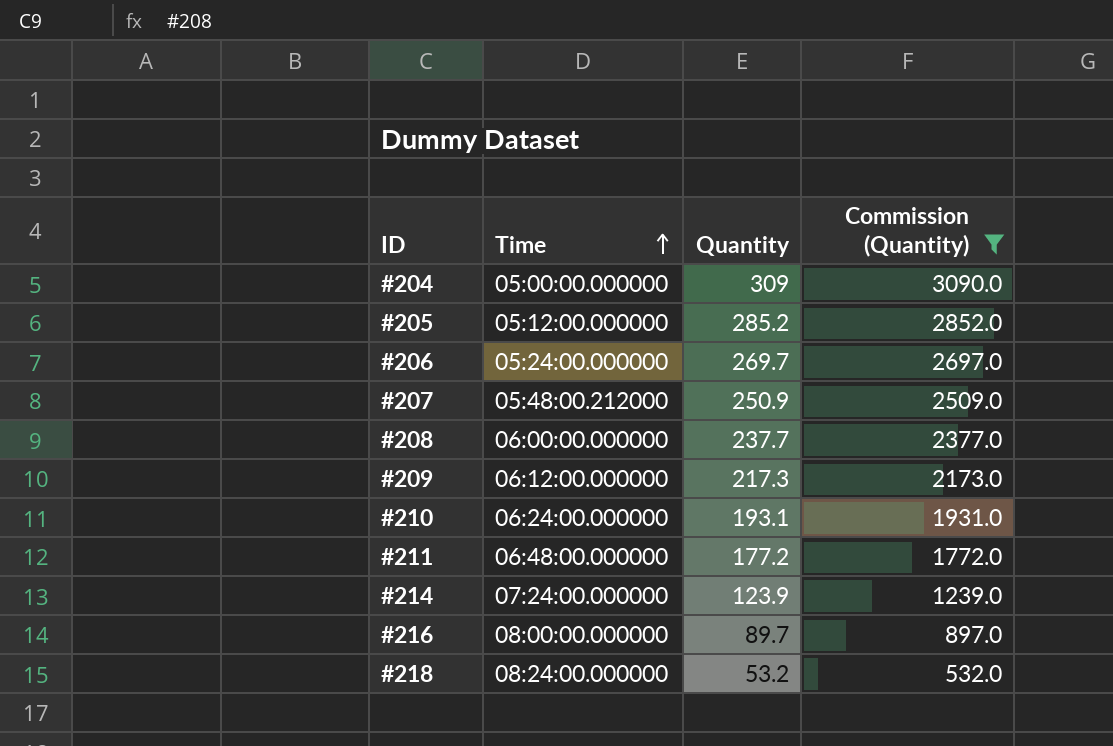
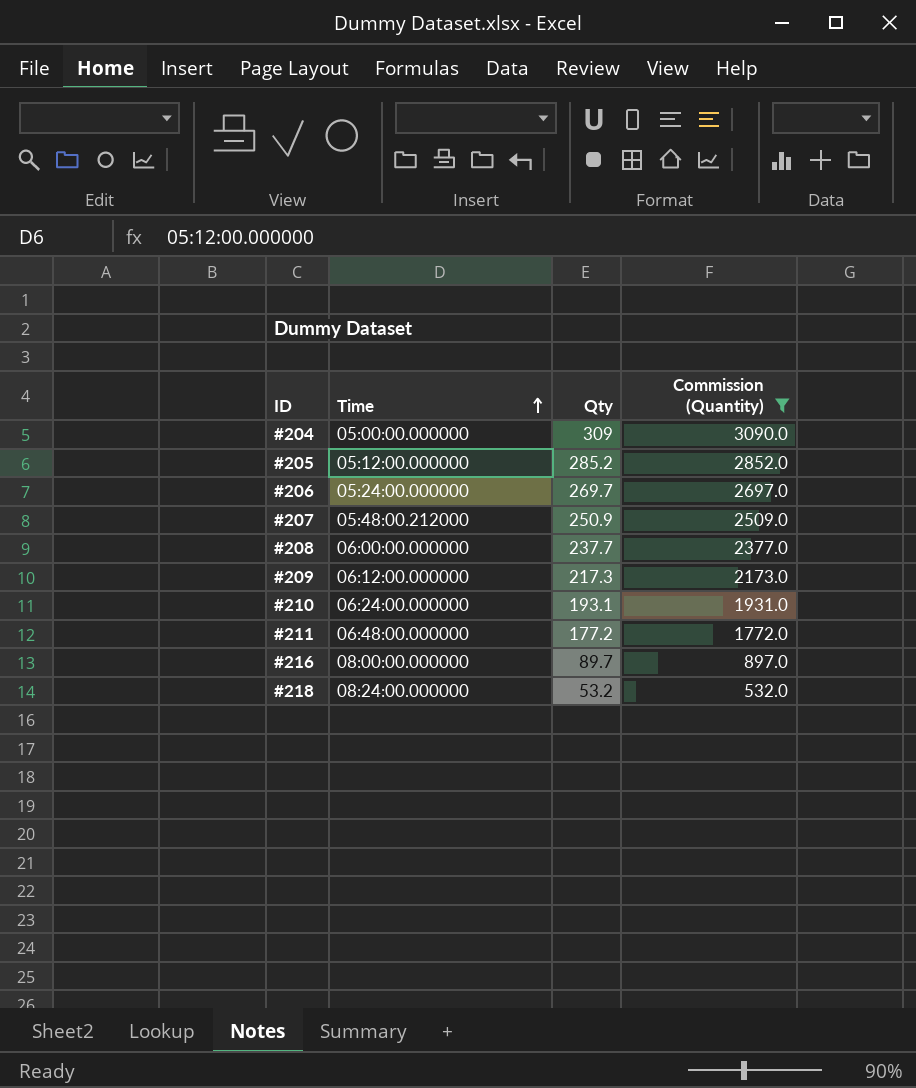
column name: Quantity -> Qty
row #214: 07:24:00.000000 | 123.9 | 1239.0 -> none

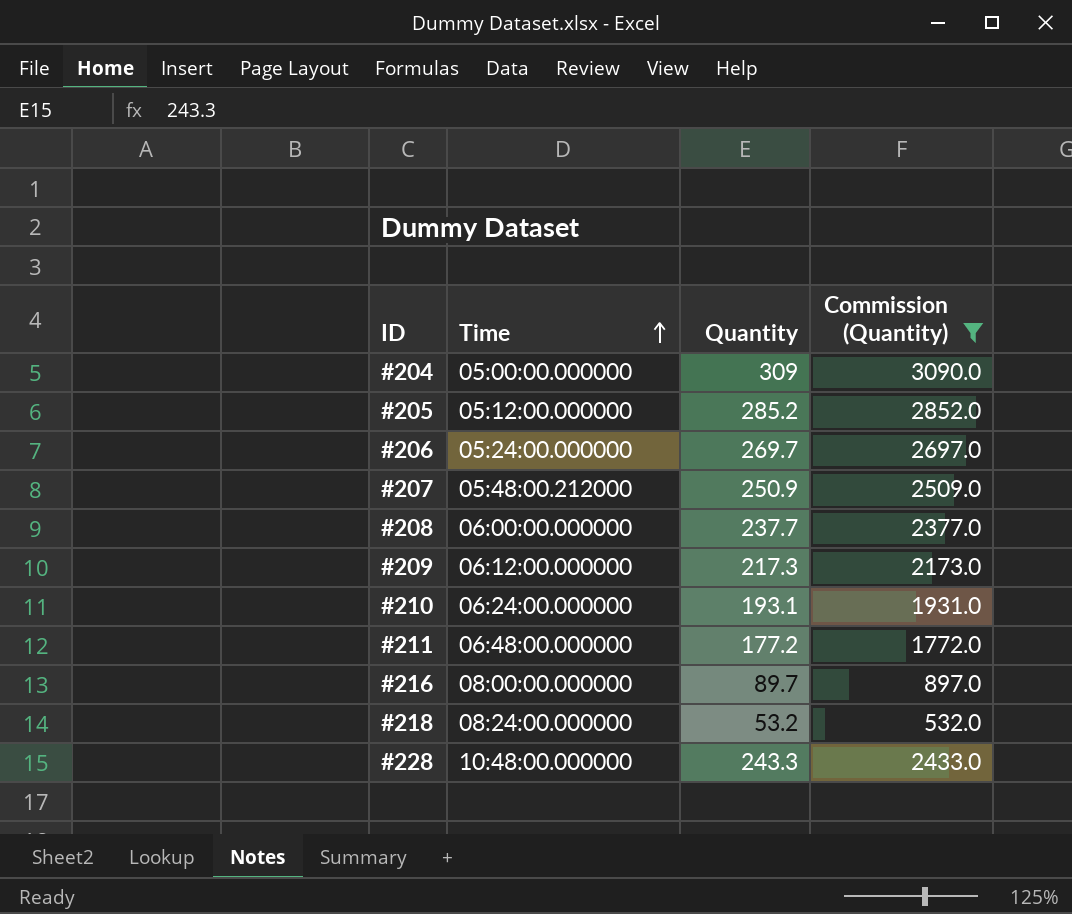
column name: Qty -> Quantity
row #228: none -> 10:48:00.000000 | 243.3 | 2433.0

